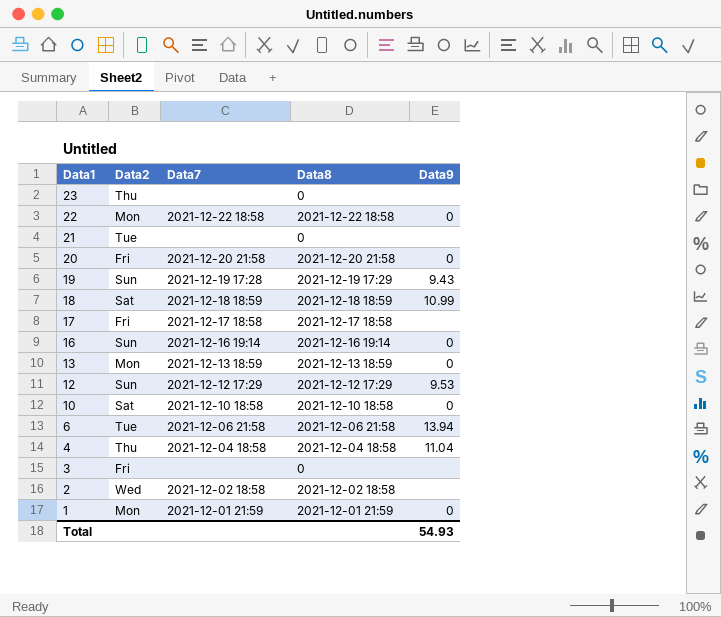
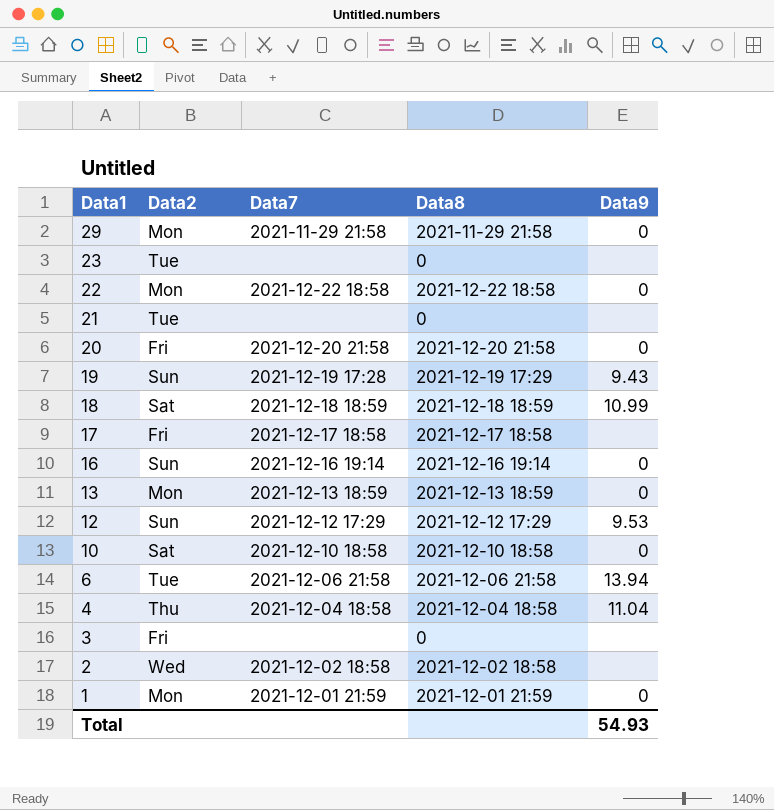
row 29: none -> Mon | 2021-11-29 21:58 | 2021-11-29 21:58 | 0
23 | Data2: Thu -> Tue

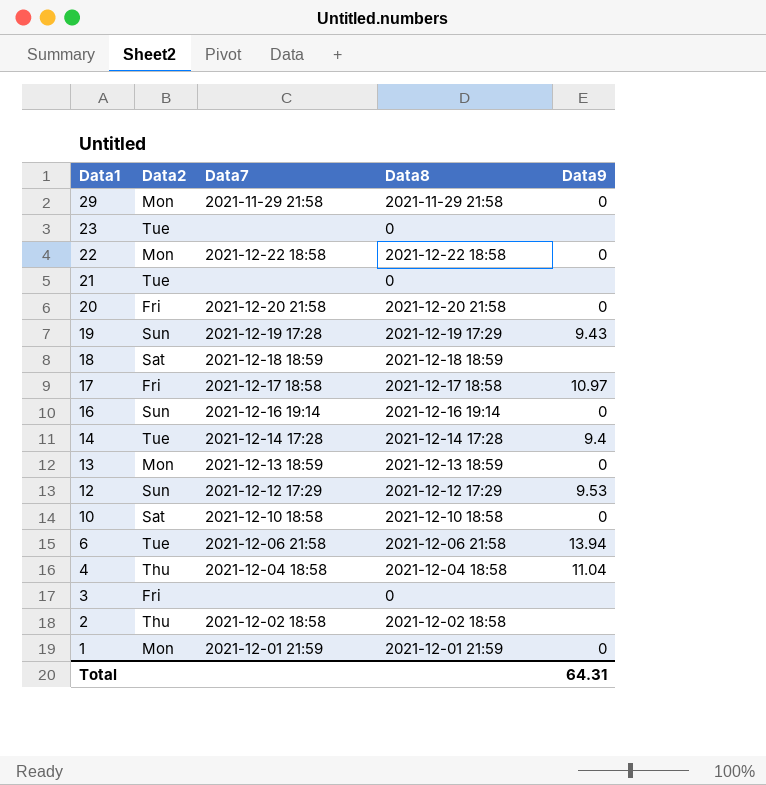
18 | Data9: 10.99 -> none
17 | Data9: none -> 10.97
row 14: none -> Tue | 2021-12-14 17:28 | 2021-12-14 17:28 | 9.4
2 | Data2: Wed -> Thu
Total | Data9: 54.93 -> 64.31

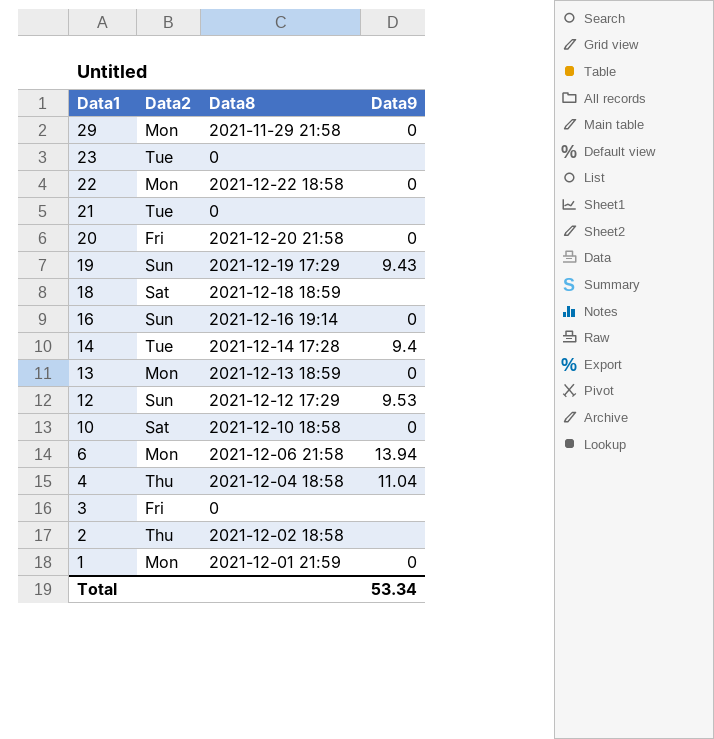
column Data7 | position: 3 -> none
row 17: Fri | 2021-12-17 18:58 | 2021-12-17 18:58 | 10.97 -> none
6 | Data2: Tue -> Mon
Total | Data9: 64.31 -> 53.34

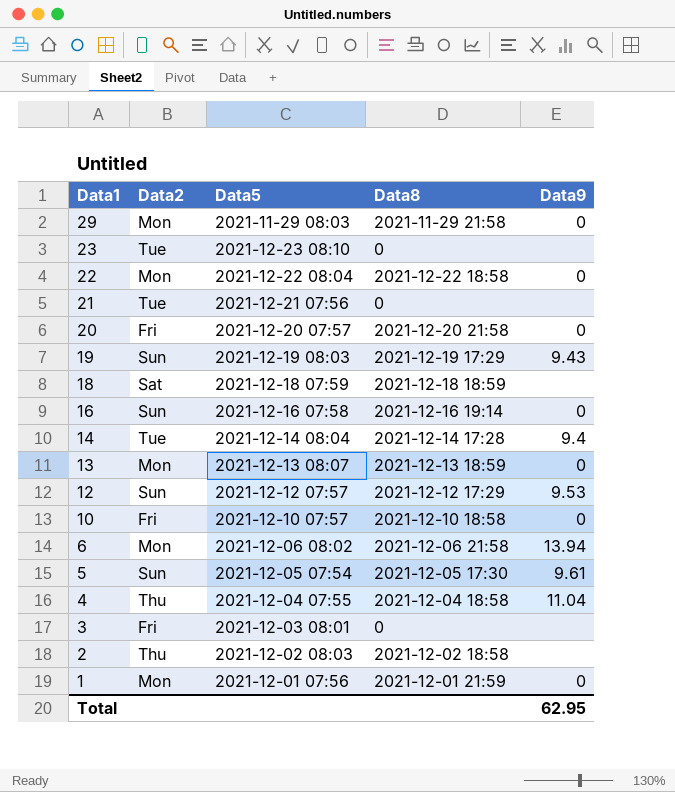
column Data5 | position: none -> 3
10 | Data2: Sat -> Fri
row 5: none -> Sun | 2021-12-05 07:54 | 2021-12-05 17:30 | 9.61
Total | Data9: 53.34 -> 62.95

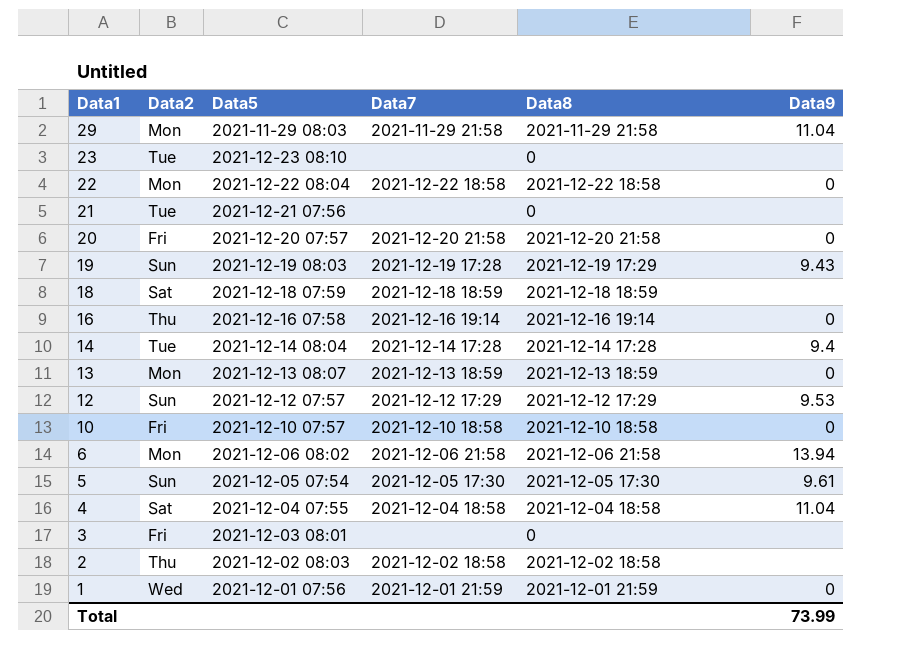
column Data7 | position: none -> 4
29 | Data9: 0 -> 11.04
16 | Data2: Sun -> Thu
4 | Data2: Thu -> Sat
1 | Data2: Mon -> Wed
Total | Data9: 62.95 -> 73.99

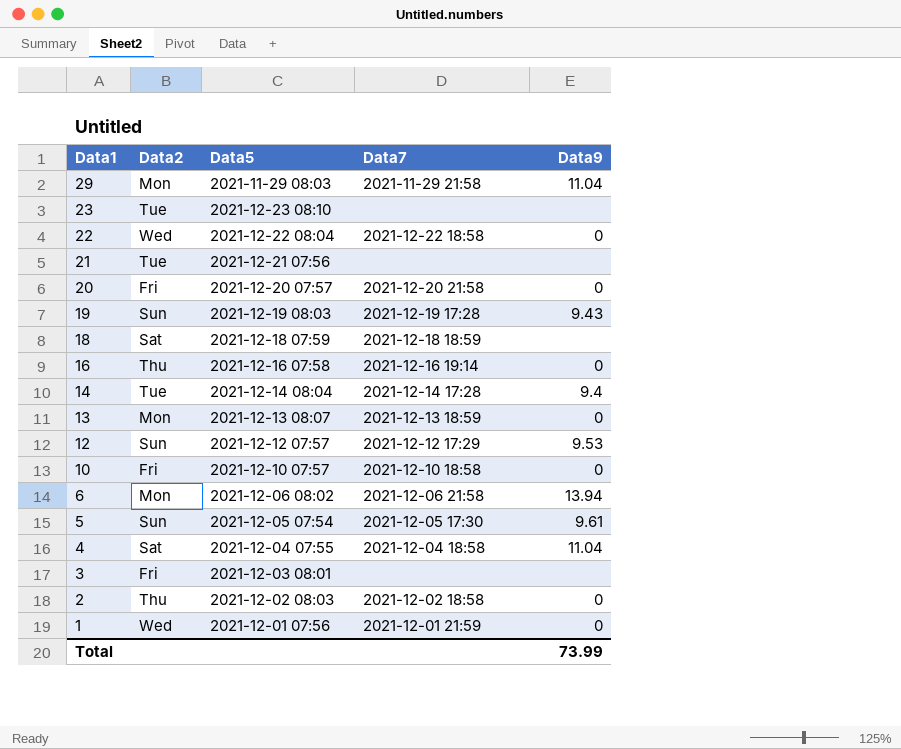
column Data8 | position: 5 -> none
22 | Data2: Mon -> Wed
2 | Data9: none -> 0

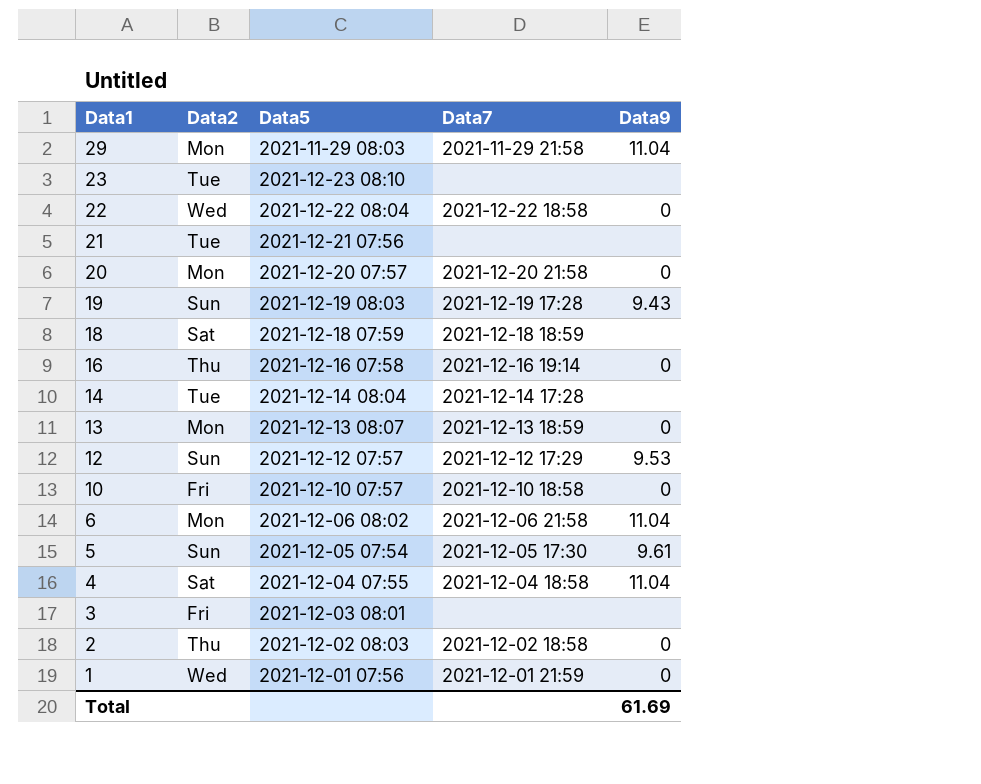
20 | Data2: Fri -> Mon
14 | Data9: 9.4 -> none
6 | Data9: 13.94 -> 11.04
Total | Data9: 73.99 -> 61.69

